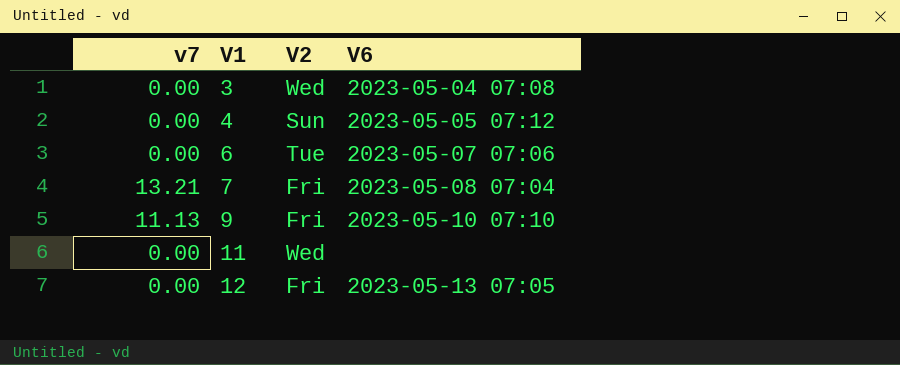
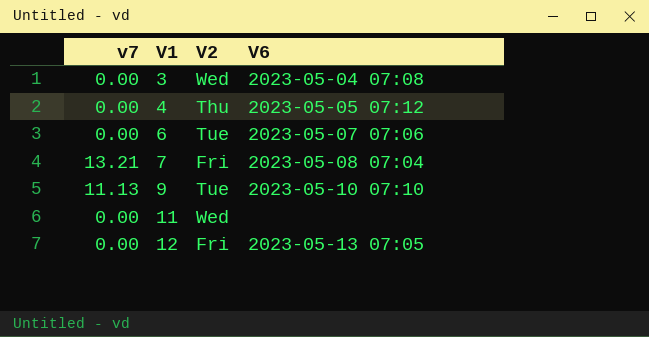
4 | V2: Sun -> Thu
9 | V2: Fri -> Tue

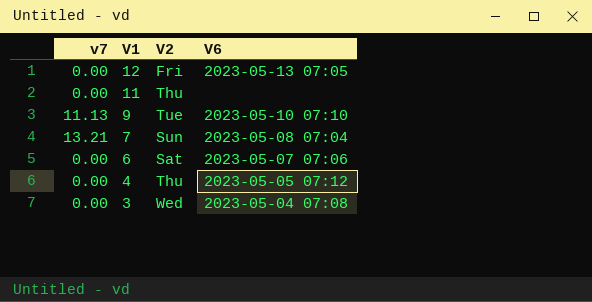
row order: V1 ascending -> V1 descending
11 | V2: Wed -> Thu
7 | V2: Fri -> Sun
6 | V2: Tue -> Sat

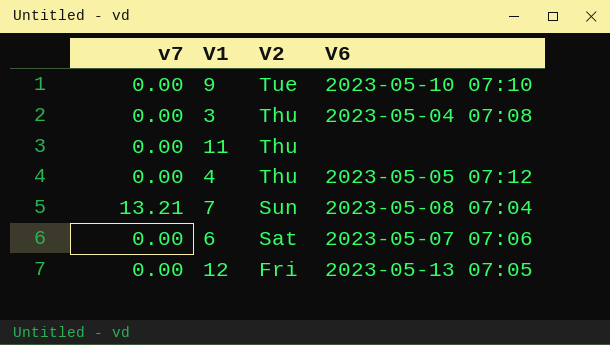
row order: V1 descending -> V2 descending
9 | v7: 11.13 -> 0.00
3 | V2: Wed -> Thu

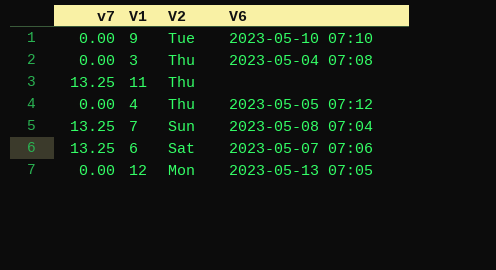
11 | v7: 0.00 -> 13.25
7 | v7: 13.21 -> 13.25
6 | v7: 0.00 -> 13.25
12 | V2: Fri -> Mon

